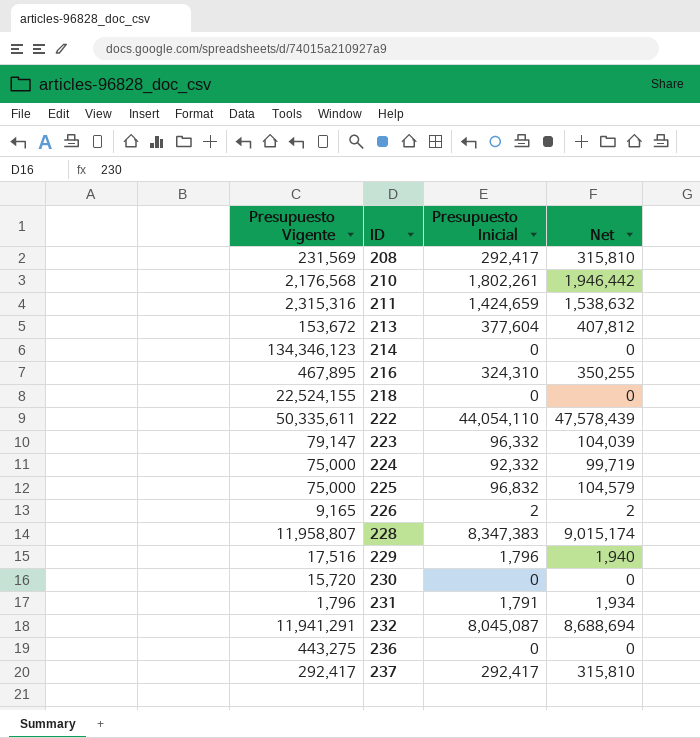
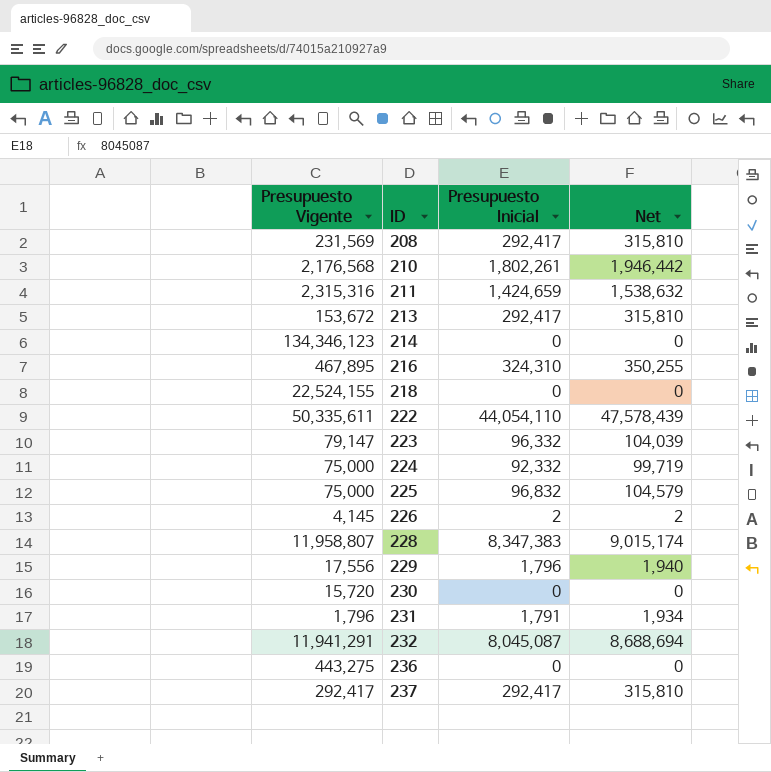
213 | Presupuesto Inicial: 377,604 -> 292,417
213 | Net: 407,812 -> 315,810
226 | Presupuesto Vigente: 9,165 -> 4,145
229 | Presupuesto Vigente: 17,516 -> 17,556

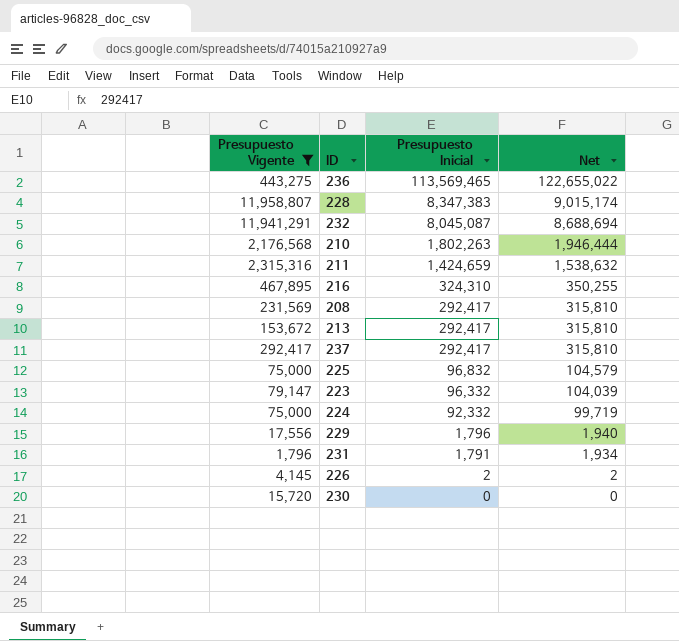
filter: none -> Presupuesto Vigente <= 11,958,807
row order: ID ascending -> Presupuesto Inicial descending
236 | Presupuesto Inicial: 0 -> 113,569,465
236 | Net: 0 -> 122,655,022
210 | Presupuesto Inicial: 1,802,261 -> 1,802,263
210 | Net: 1,946,442 -> 1,946,444

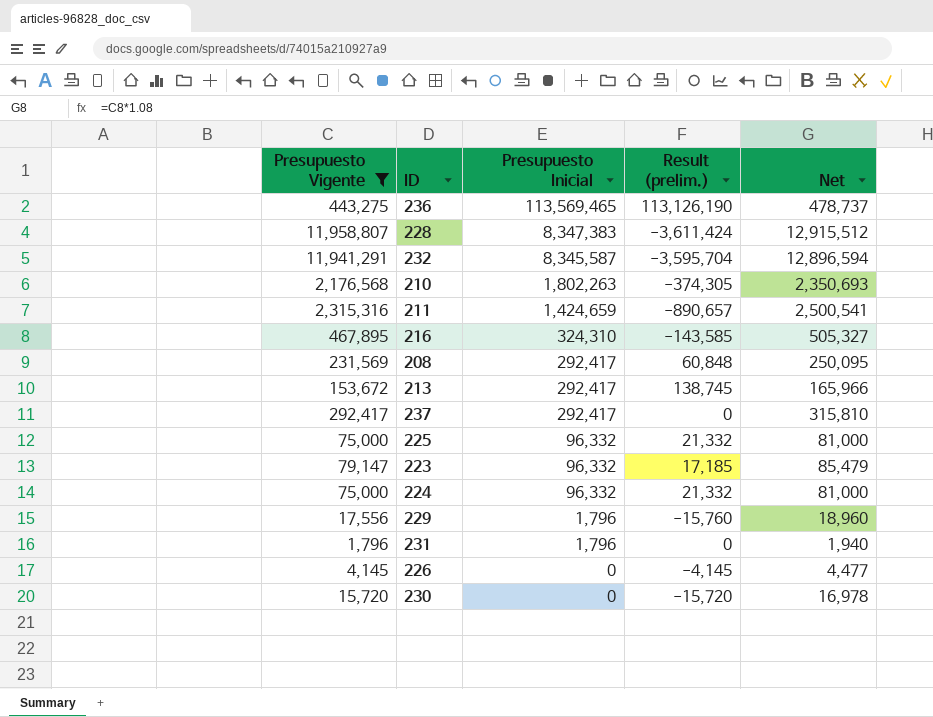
column Result (prelim.) | formula: none -> [Presupuesto Inicial] - [Presupuesto Vigente]
column Net | formula: [Presupuesto Inicial] * 1.08 -> [Presupuesto Vigente] * 1.08
232 | Presupuesto Inicial: 8,045,087 -> 8,345,587
225 | Presupuesto Inicial: 96,832 -> 96,332
224 | Presupuesto Inicial: 92,332 -> 96,332
231 | Presupuesto Inicial: 1,791 -> 1,796
226 | Presupuesto Inicial: 2 -> 0

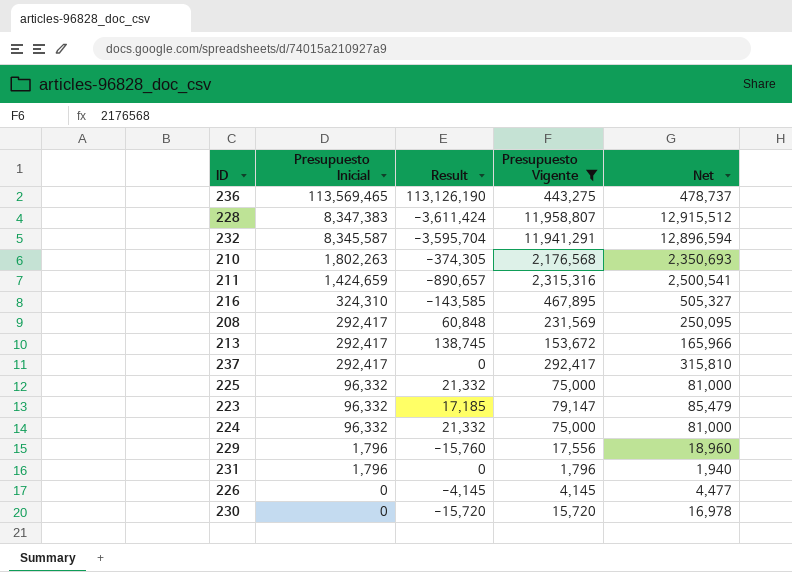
column name: Result (prelim.) -> Result
column Presupuesto Vigente | position: 1 -> 4

